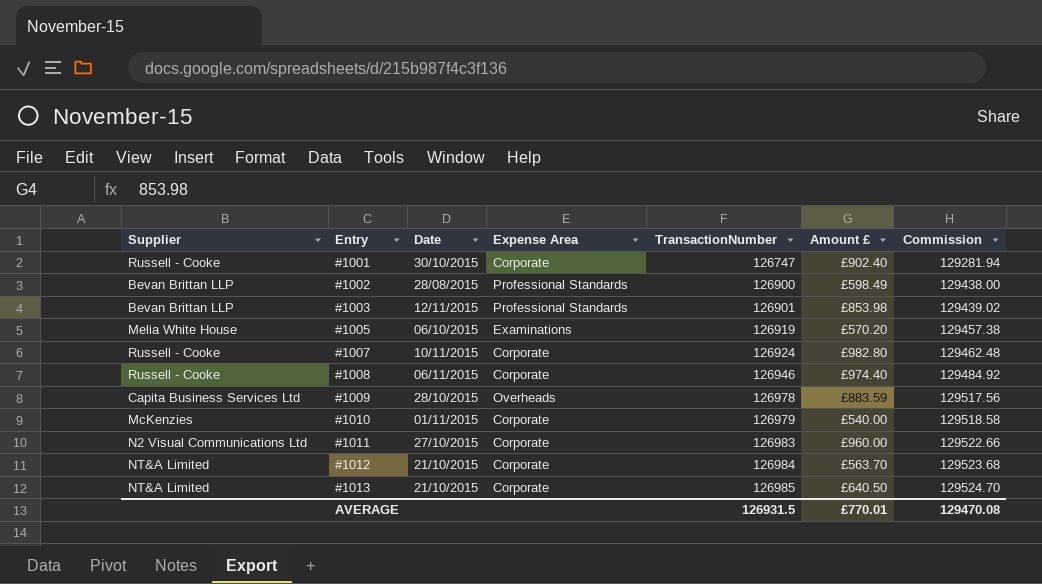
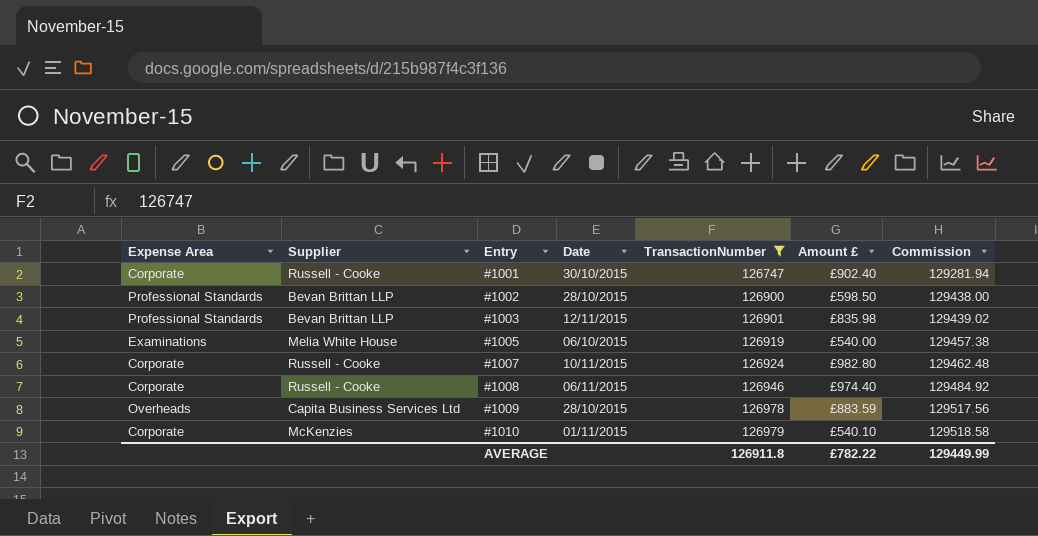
filter: none -> TransactionNumber <= 126979
column Expense Area | position: 4 -> 1
#1002 | Date: 28/08/2015 -> 28/10/2015
#1002 | Amount £: £598.49 -> £598.50
#1003 | Amount £: £853.98 -> £835.98
#1005 | Amount £: £570.20 -> £540.00
#1010 | Amount £: £540.00 -> £540.10
AVERAGE | TransactionNumber: 126931.5 -> 126911.8
AVERAGE | Amount £: £770.01 -> £782.22
AVERAGE | Commission: 129470.08 -> 129449.99

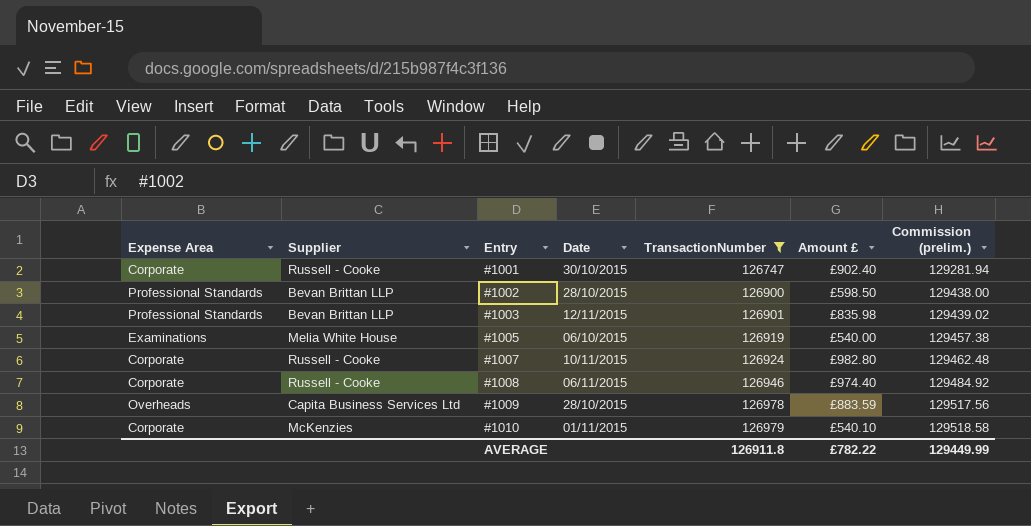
column name: Commission -> Commission (prelim.)

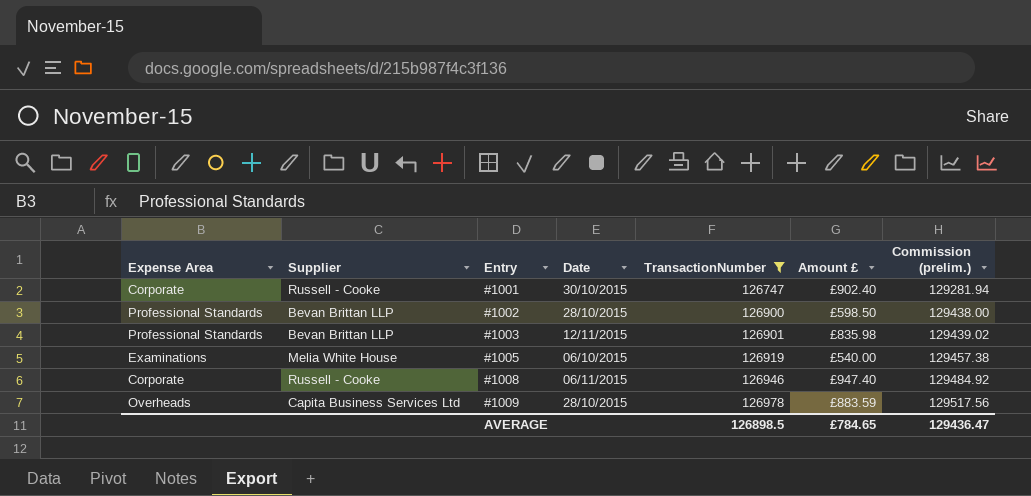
row #1007: Corporate | Russell - Cooke | 10/11/2015 | 126924 | £982.80 | 129462.48 -> none
row #1010: Corporate | McKenzies | 01/11/2015 | 126979 | £540.10 | 129518.58 -> none
#1008 | Amount £: £974.40 -> £947.40
AVERAGE | TransactionNumber: 126911.8 -> 126898.5
AVERAGE | Amount £: £782.22 -> £784.65
AVERAGE | Commission (prelim.): 129449.99 -> 129436.47

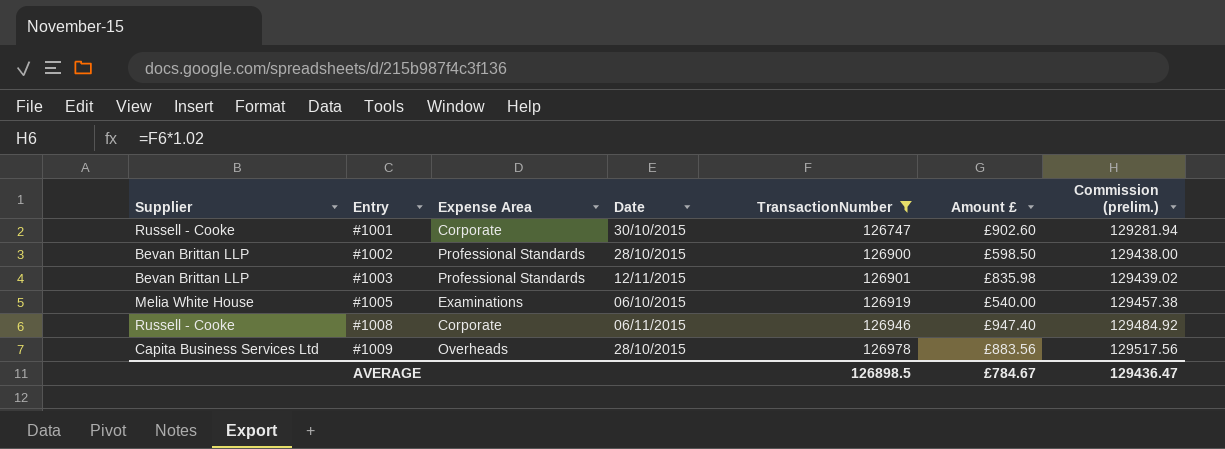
column Expense Area | position: 1 -> 3
#1001 | Amount £: £902.40 -> £902.60
#1009 | Amount £: £883.59 -> £883.56
AVERAGE | Amount £: £784.65 -> £784.67

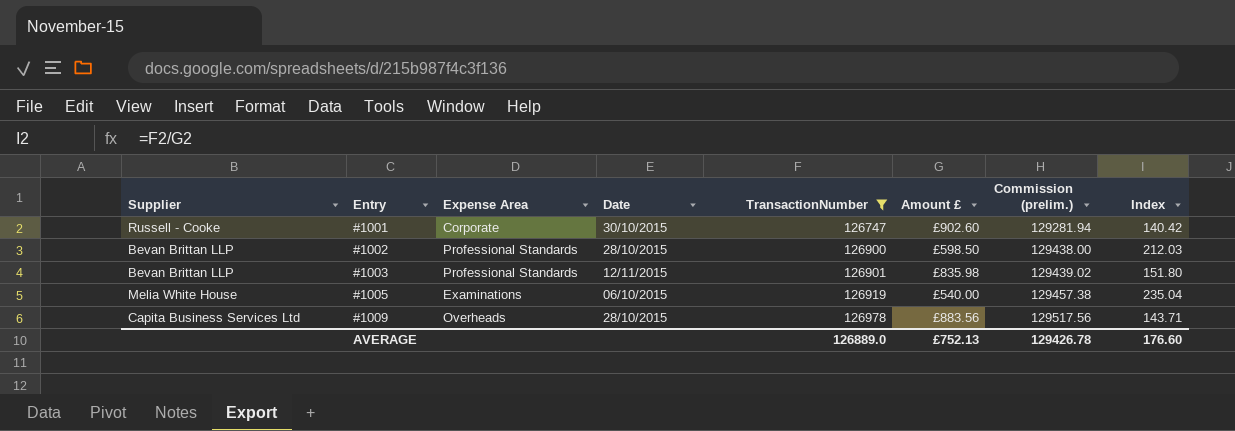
column Index | formula: none -> [TransactionNumber] / [Amount £]
row #1008: Russell - Cooke | Corporate | 06/11/2015 | 126946 | £947.40 | 129484.92 -> none
AVERAGE | TransactionNumber: 126898.5 -> 126889.0
AVERAGE | Amount £: £784.67 -> £752.13
AVERAGE | Commission (prelim.): 129436.47 -> 129426.78

